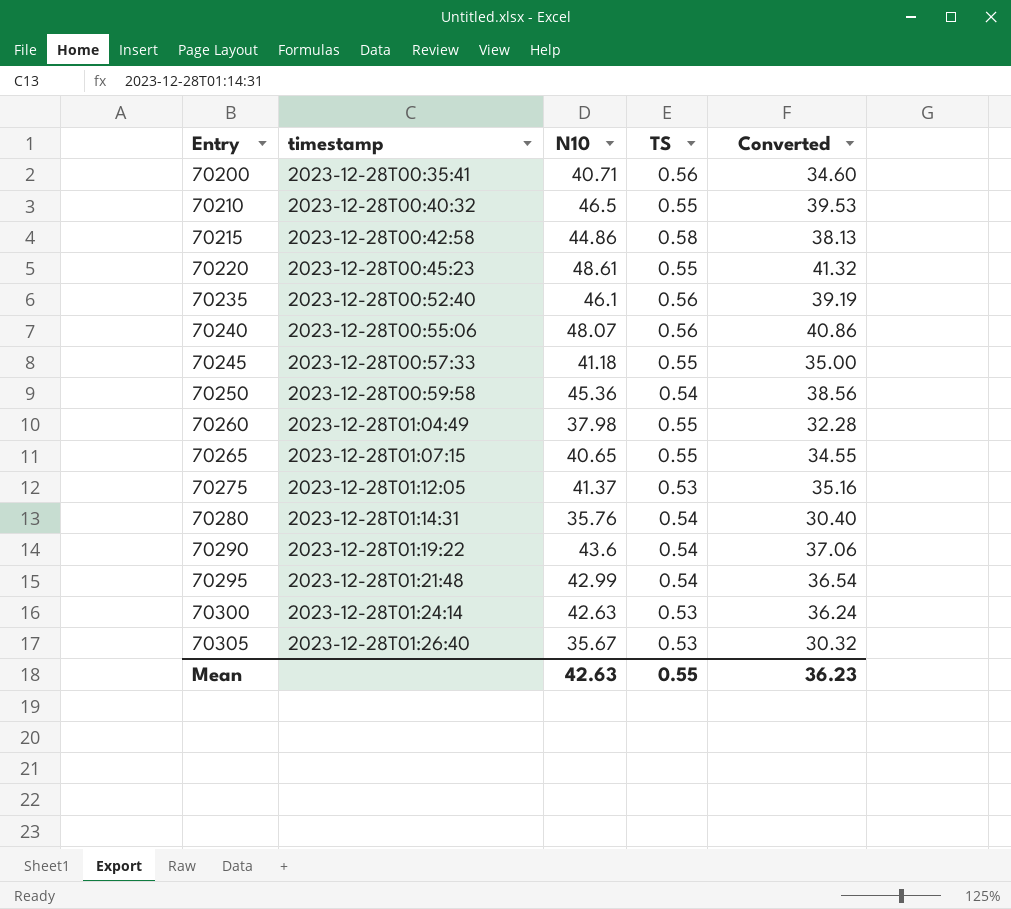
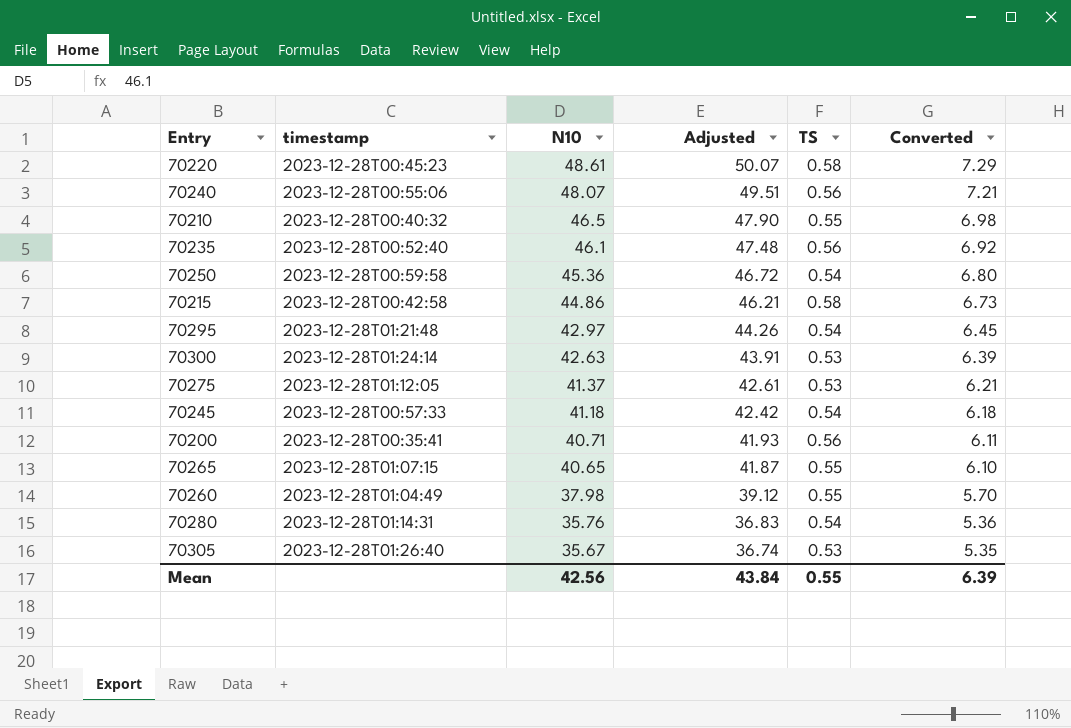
row order: Entry ascending -> N10 descending
column Adjusted | formula: none -> [N10] * 1.03
column Converted | formula: [N10] * 0.85 -> [N10] * 0.15
row 70290: 2023-12-28T01:19:22 | 43.6 | 0.54 | 37.06 -> none
70220 | TS: 0.55 -> 0.58
70295 | N10: 42.99 -> 42.97
70245 | TS: 0.55 -> 0.54
Mean | N10: 42.63 -> 42.56
Mean | Converted: 36.23 -> 6.39

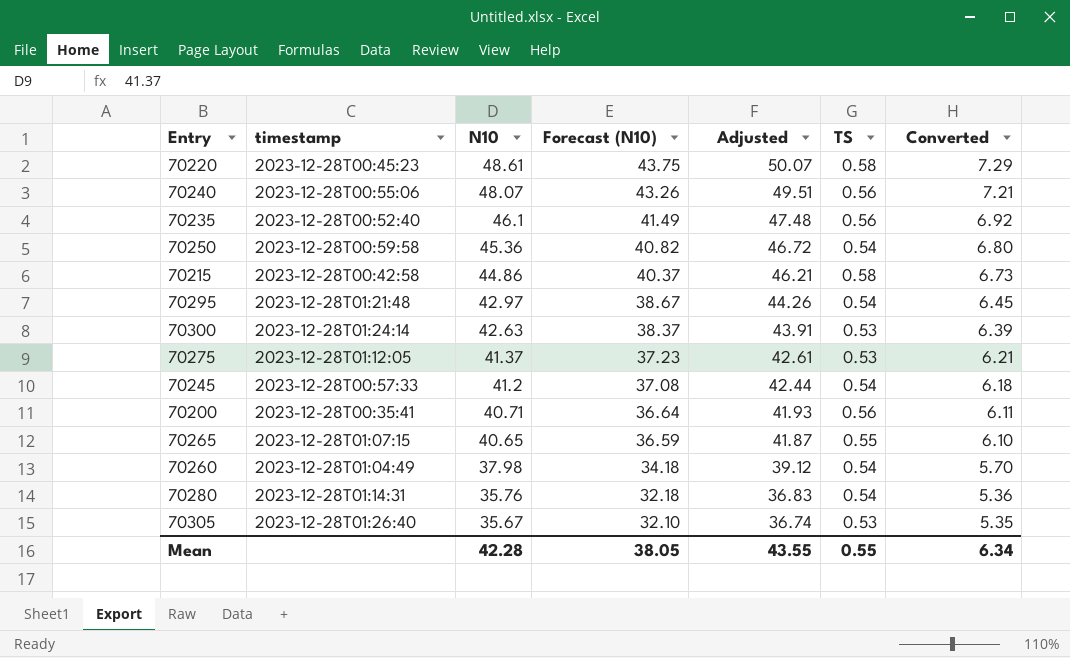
column Forecast (N10) | formula: none -> [N10] * 0.9
row 70210: 2023-12-28T00:40:32 | 46.5 | 47.90 | 0.55 | 6.98 -> none
70245 | N10: 41.18 -> 41.2
70245 | Adjusted: 42.42 -> 42.44
70260 | TS: 0.55 -> 0.54
Mean | N10: 42.56 -> 42.28
Mean | Adjusted: 43.84 -> 43.55
Mean | Converted: 6.39 -> 6.34

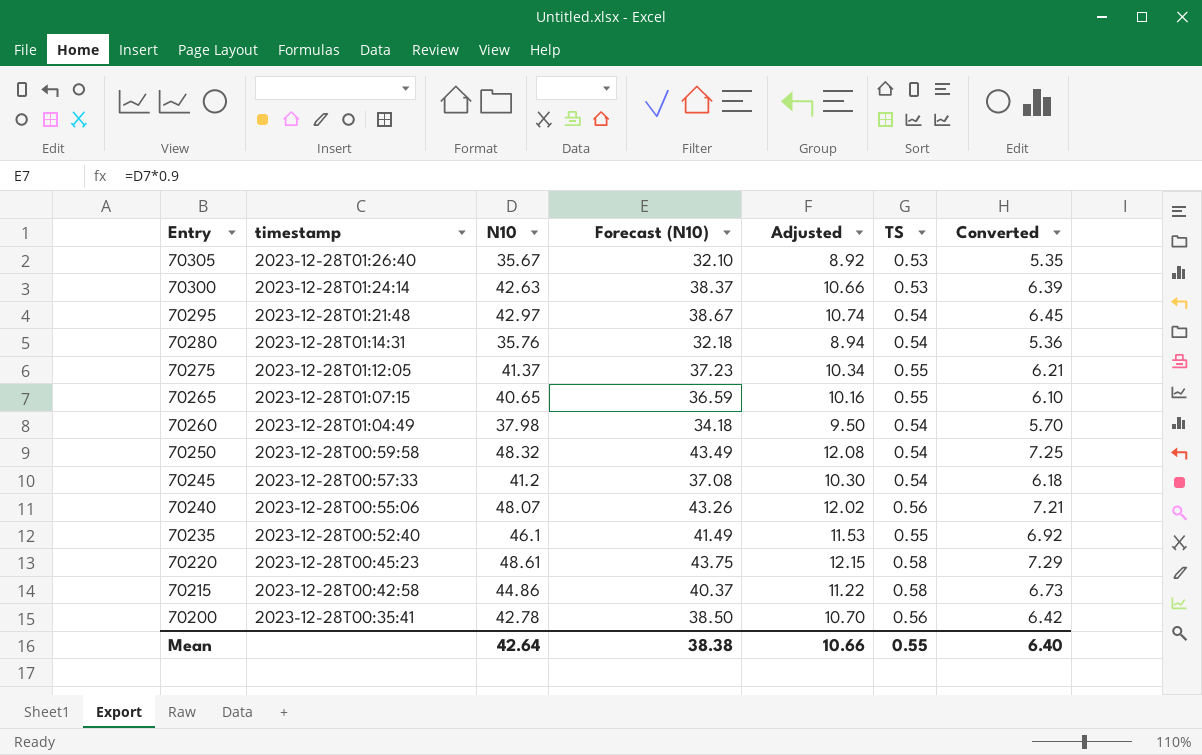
row order: N10 descending -> Entry descending
column Adjusted | formula: [N10] * 1.03 -> [N10] * 0.25
70275 | TS: 0.53 -> 0.55
70250 | N10: 45.36 -> 48.32
70250 | Forecast (N10): 40.82 -> 43.49
70250 | Converted: 6.80 -> 7.25
70235 | TS: 0.56 -> 0.55
70200 | N10: 40.71 -> 42.78
70200 | Forecast (N10): 36.64 -> 38.50
70200 | Converted: 6.11 -> 6.42
Mean | N10: 42.28 -> 42.64
Mean | Forecast (N10): 38.05 -> 38.38
Mean | Adjusted: 43.55 -> 10.66
Mean | Converted: 6.34 -> 6.40

